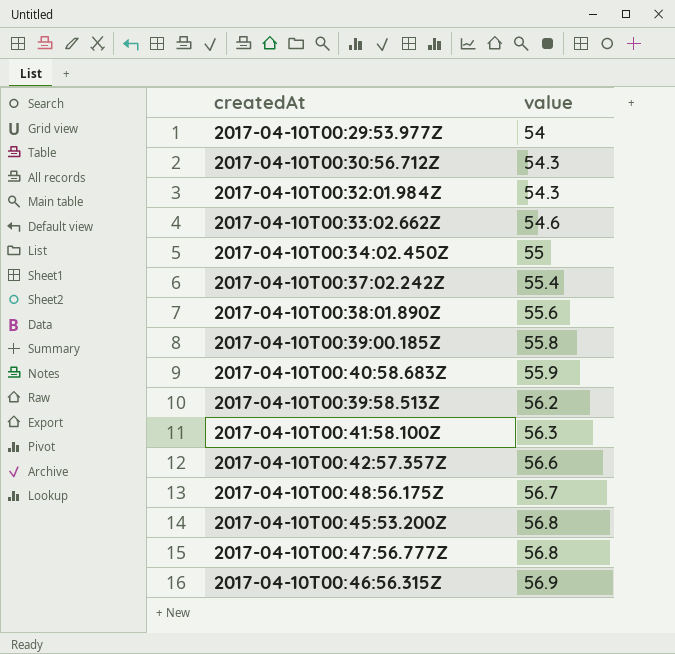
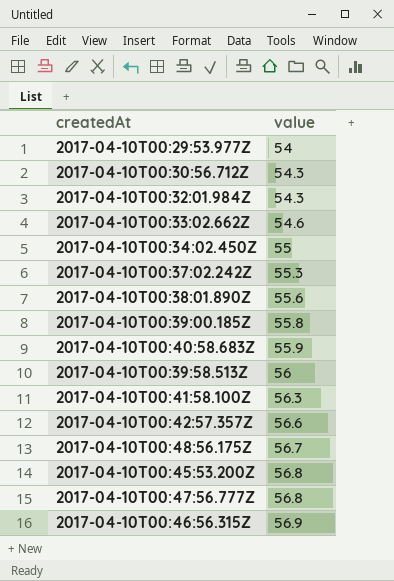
2017-04-10T00:37:02.242Z | value: 55.4 -> 55.3
2017-04-10T00:39:58.513Z | value: 56.2 -> 56

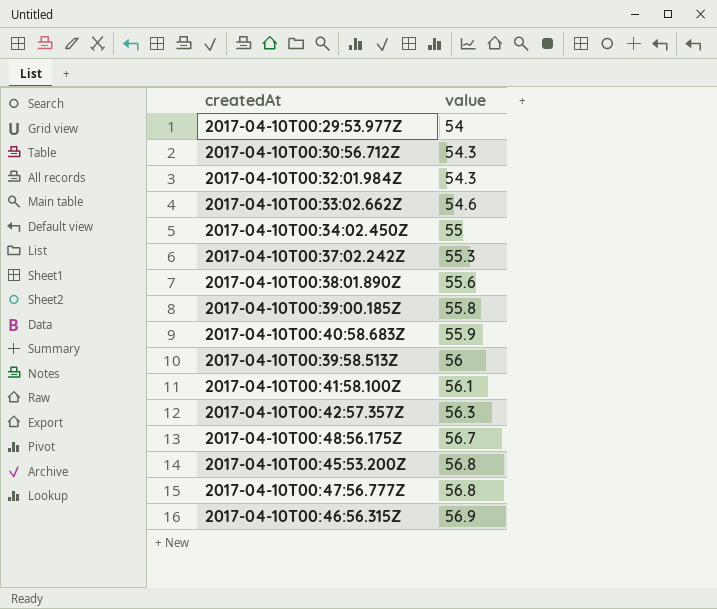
2017-04-10T00:41:58.100Z | value: 56.3 -> 56.1
2017-04-10T00:42:57.357Z | value: 56.6 -> 56.3

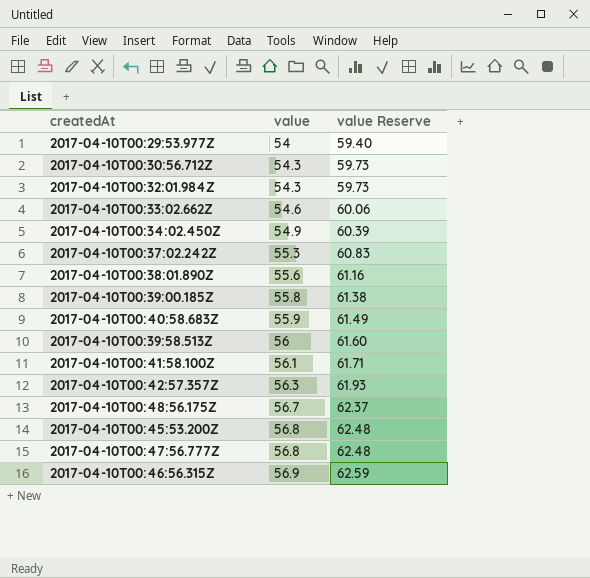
column value Reserve | formula: none -> [value] * 1.1
2017-04-10T00:34:02.450Z | value: 55 -> 54.9

